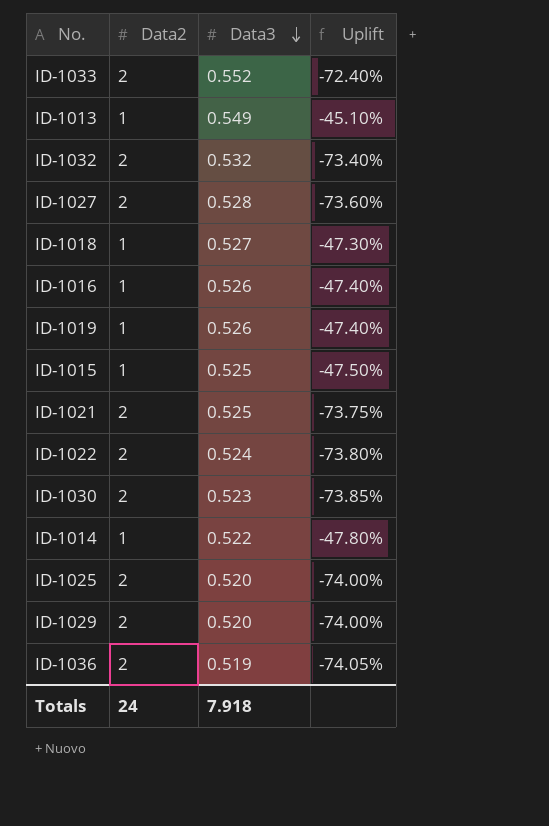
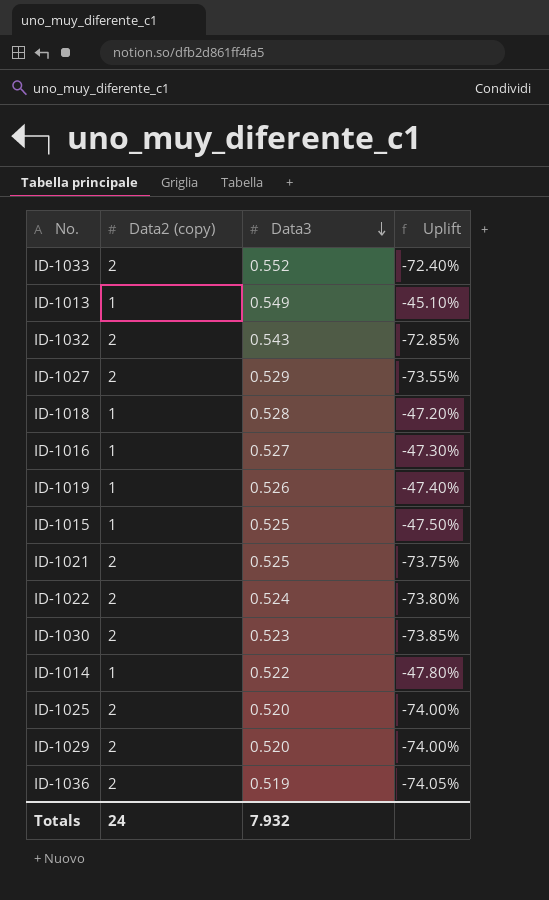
column name: Data2 -> Data2 (copy)
ID-1032 | Data3: 0.532 -> 0.543
ID-1032 | Uplift: -73.40% -> -72.85%
ID-1027 | Data3: 0.528 -> 0.529
ID-1027 | Uplift: -73.60% -> -73.55%
ID-1018 | Data3: 0.527 -> 0.528
ID-1018 | Uplift: -47.30% -> -47.20%
ID-1016 | Data3: 0.526 -> 0.527
ID-1016 | Uplift: -47.40% -> -47.30%
Totals | Data3: 7.918 -> 7.932

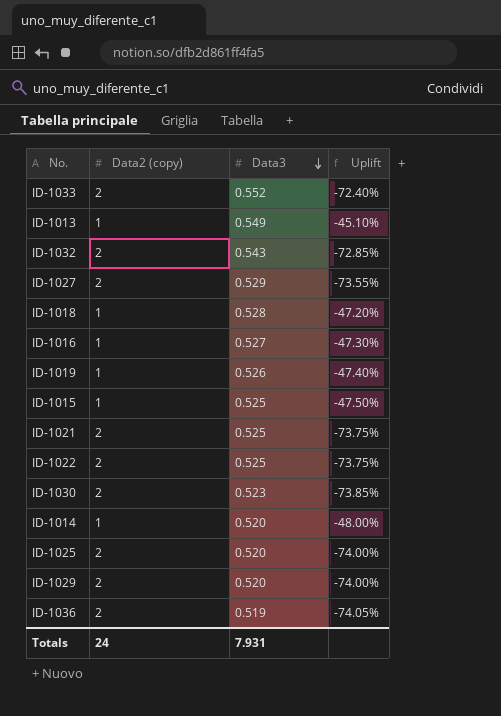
ID-1022 | Data3: 0.524 -> 0.525
ID-1022 | Uplift: -73.80% -> -73.75%
ID-1014 | Data3: 0.522 -> 0.520
ID-1014 | Uplift: -47.80% -> -48.00%
Totals | Data3: 7.932 -> 7.931

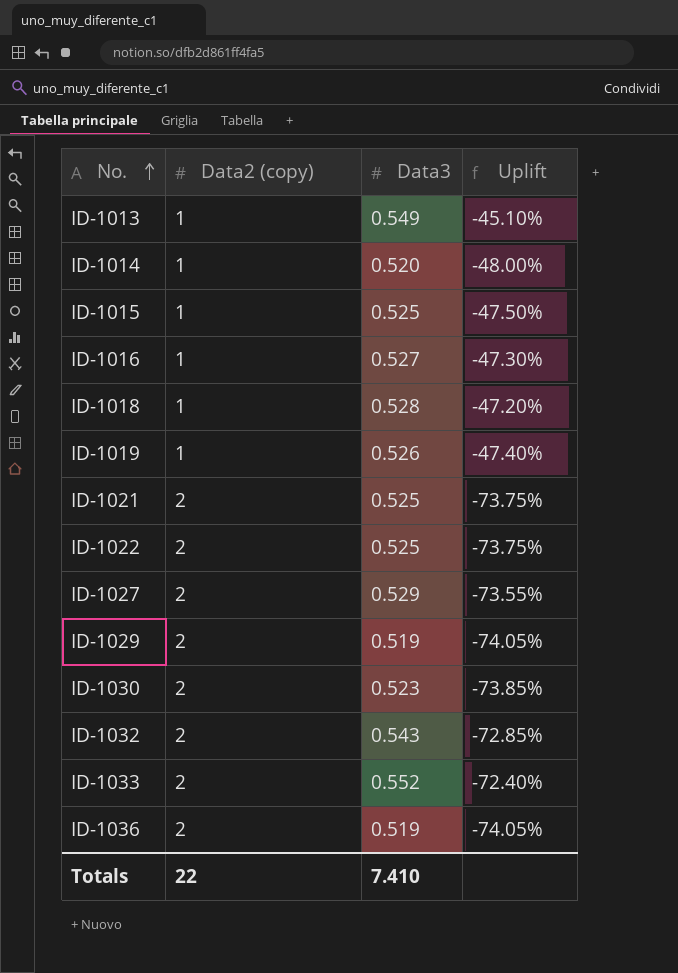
row order: Data3 descending -> No. ascending
row ID-1025: 2 | 0.520 | -74.00% -> none
ID-1029 | Data3: 0.520 -> 0.519
ID-1029 | Uplift: -74.00% -> -74.05%
Totals | Data2 (copy): 24 -> 22
Totals | Data3: 7.931 -> 7.410

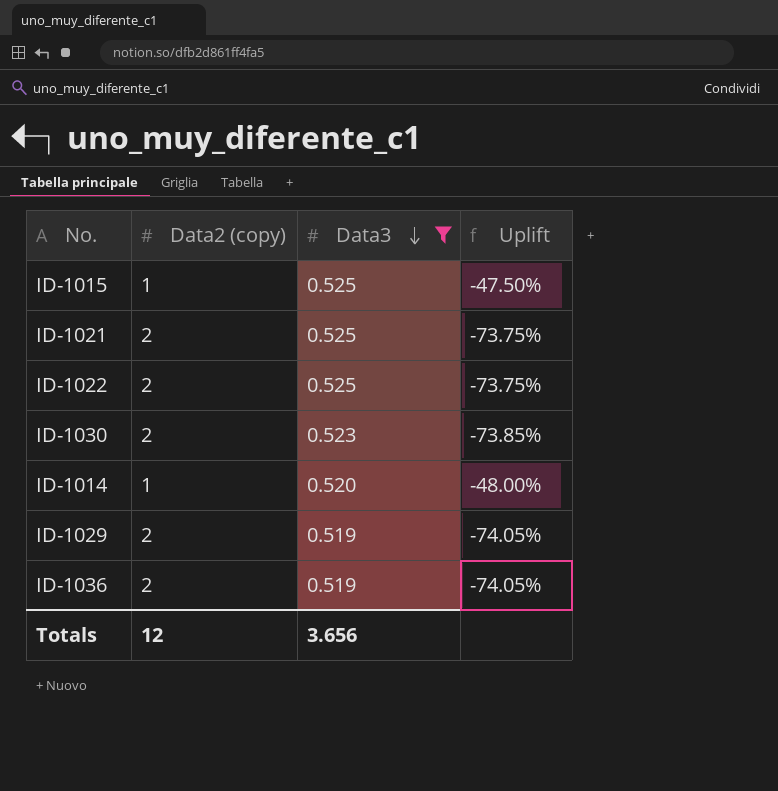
filter: none -> Data3 <= 0.525
row order: No. ascending -> Data3 descending
Totals | Data2 (copy): 22 -> 12
Totals | Data3: 7.410 -> 3.656

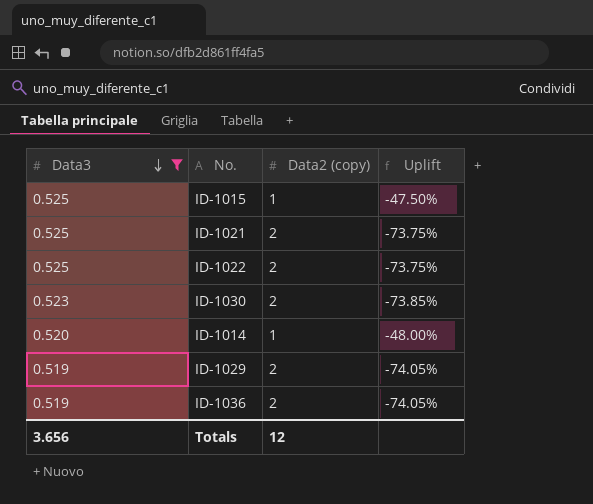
column Data3 | position: 3 -> 1

